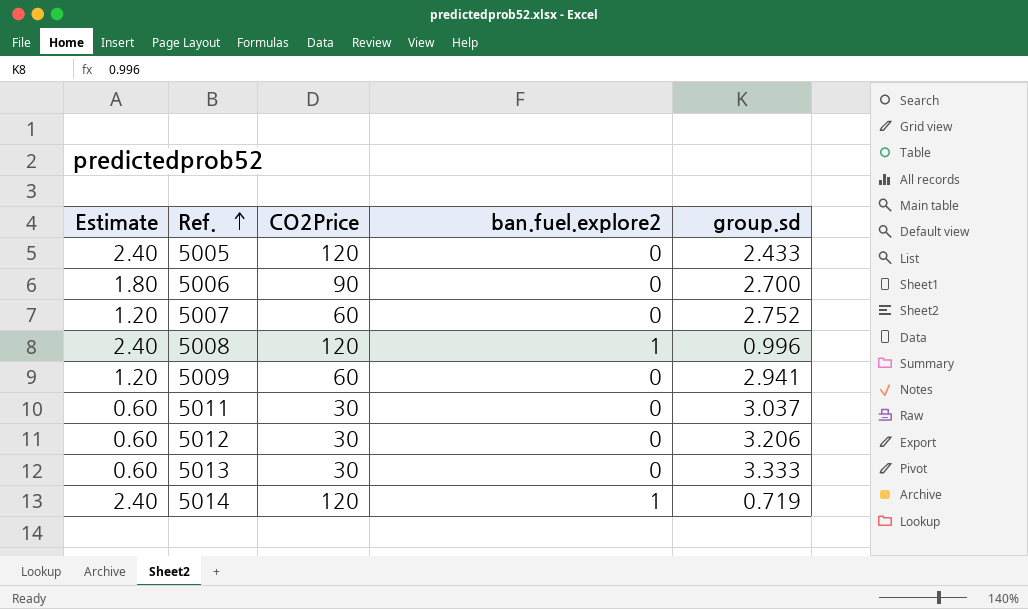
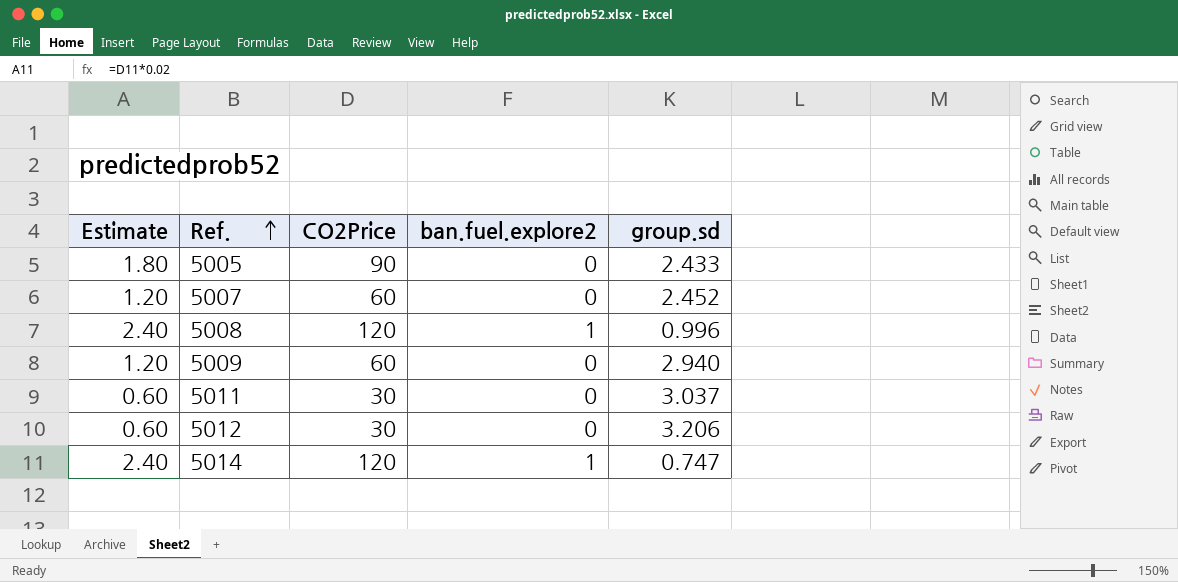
row 5006: 1.80 | 90 | 0 | 2.700 -> none
row 5013: 0.60 | 30 | 0 | 3.333 -> none
5005 | Estimate: 2.40 -> 1.80
5005 | CO2Price: 120 -> 90
5007 | group.sd: 2.752 -> 2.452
5009 | group.sd: 2.941 -> 2.940
5014 | group.sd: 0.719 -> 0.747

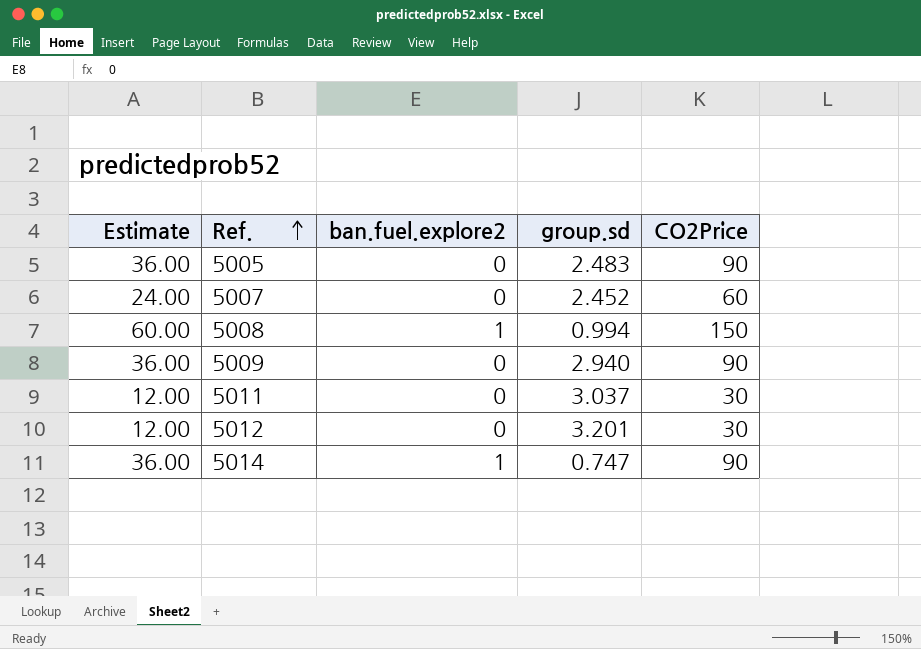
column Estimate | formula: [CO2Price] * 0.02 -> [CO2Price] * 0.4
column CO2Price | position: 3 -> 5
5005 | group.sd: 2.433 -> 2.483
5008 | group.sd: 0.996 -> 0.994
5008 | CO2Price: 120 -> 150
5009 | CO2Price: 60 -> 90
5012 | group.sd: 3.206 -> 3.201
5014 | CO2Price: 120 -> 90

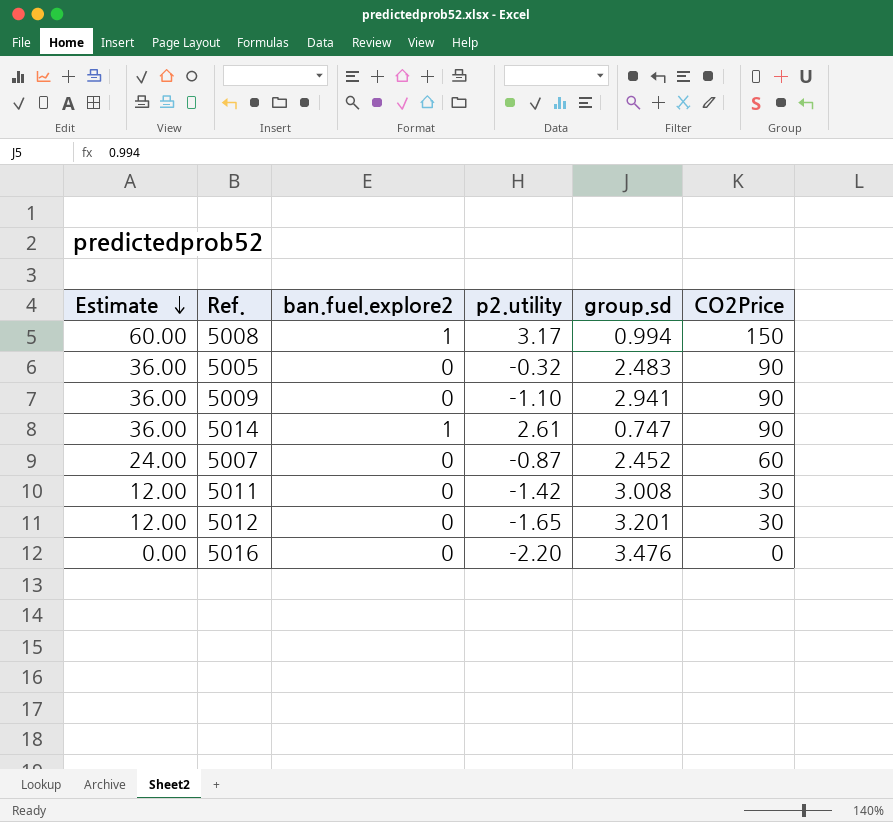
row order: Ref. ascending -> Estimate descending
column p2.utility | position: none -> 4
5009 | group.sd: 2.940 -> 2.941
5011 | group.sd: 3.037 -> 3.008
row 5016: none -> 0.00 | 0 | -2.20 | 3.476 | 0

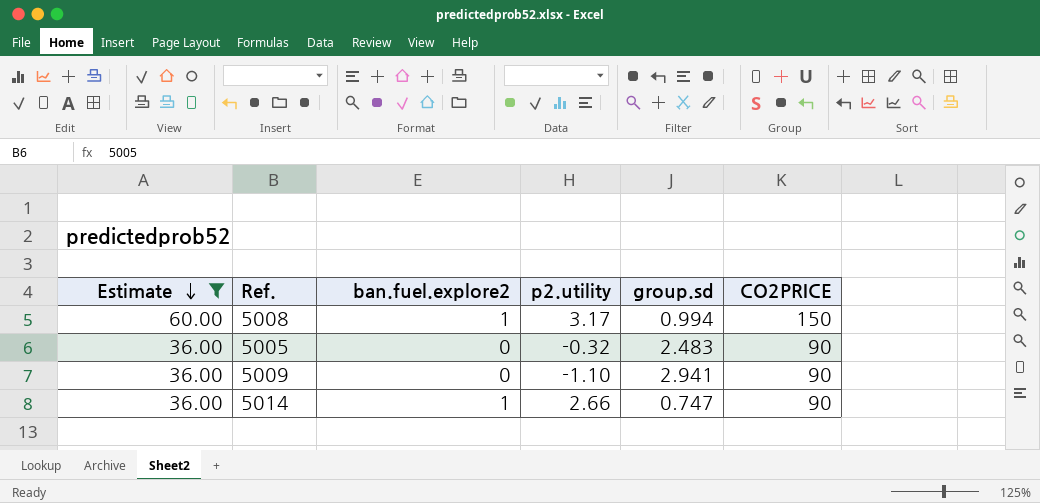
filter: none -> Estimate >= 36.00
column name: CO2Price -> CO2PRICE
5014 | p2.utility: 2.61 -> 2.66

